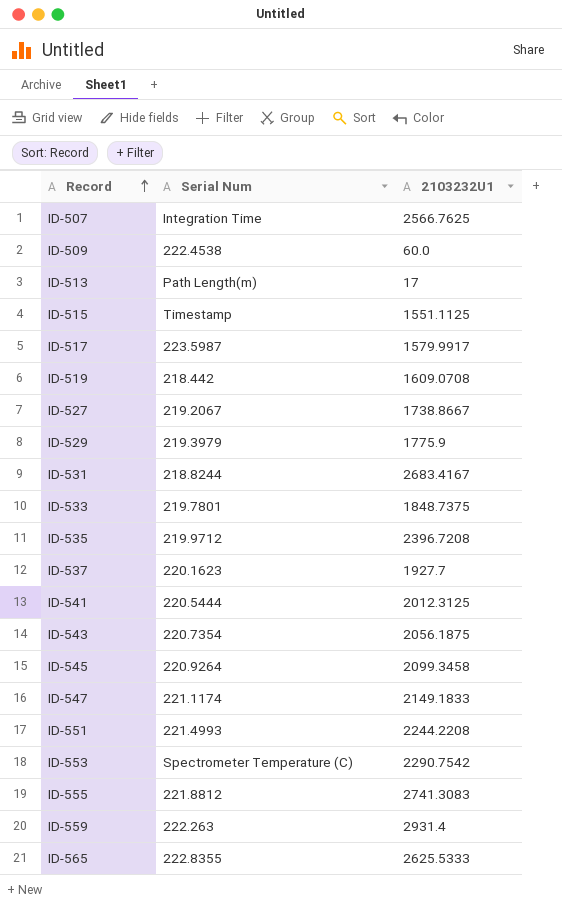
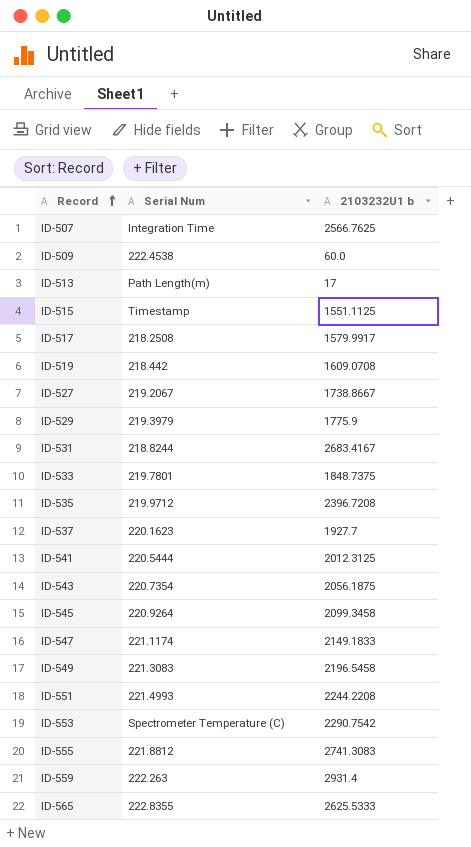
column name: 2103232U1 -> 2103232U1 b
ID-517 | Serial Num: 223.5987 -> 218.2508
row ID-549: none -> 221.3083 | 2196.5458

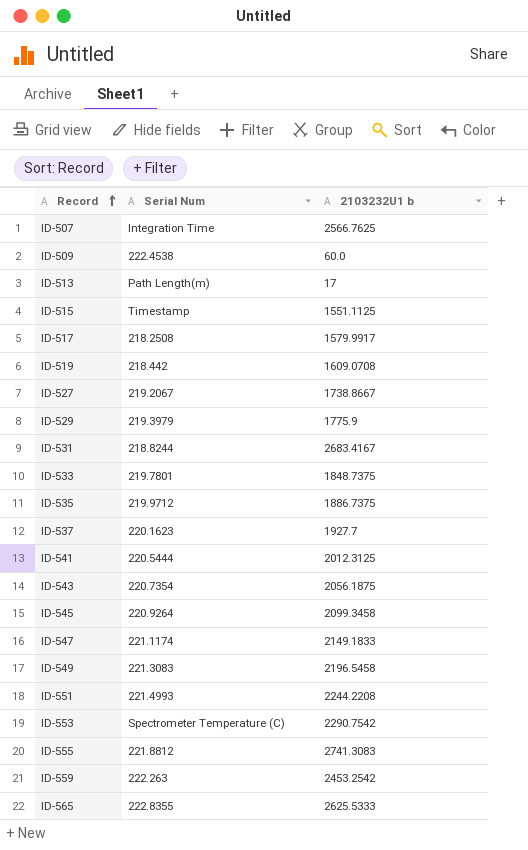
ID-535 | 2103232U1 b: 2396.7208 -> 1886.7375
ID-559 | 2103232U1 b: 2931.4 -> 2453.2542

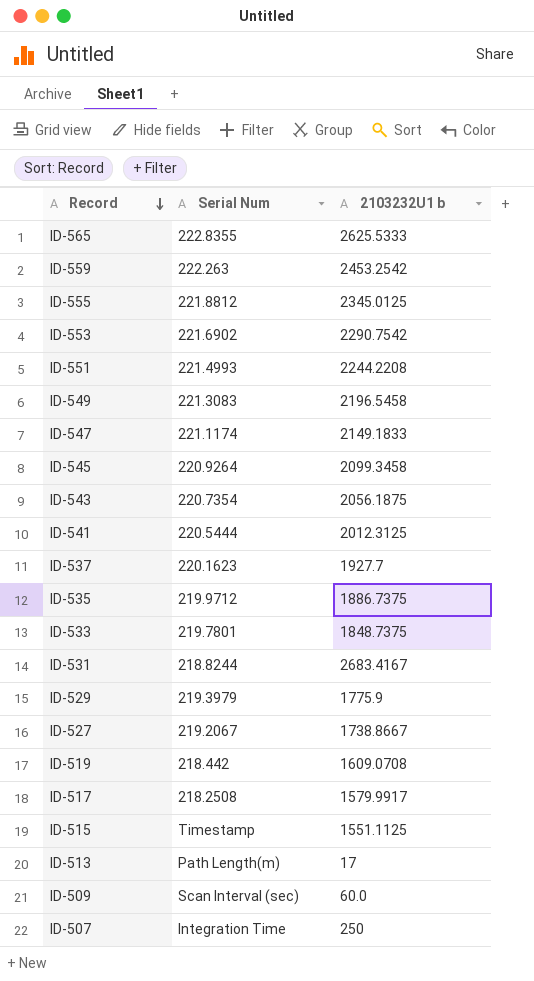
row order: Record ascending -> Record descending
ID-555 | 2103232U1 b: 2741.3083 -> 2345.0125
ID-553 | Serial Num: Spectrometer Temperature (C) -> 221.6902
ID-509 | Serial Num: 222.4538 -> Scan Interval (sec)
ID-507 | 2103232U1 b: 2566.7625 -> 250

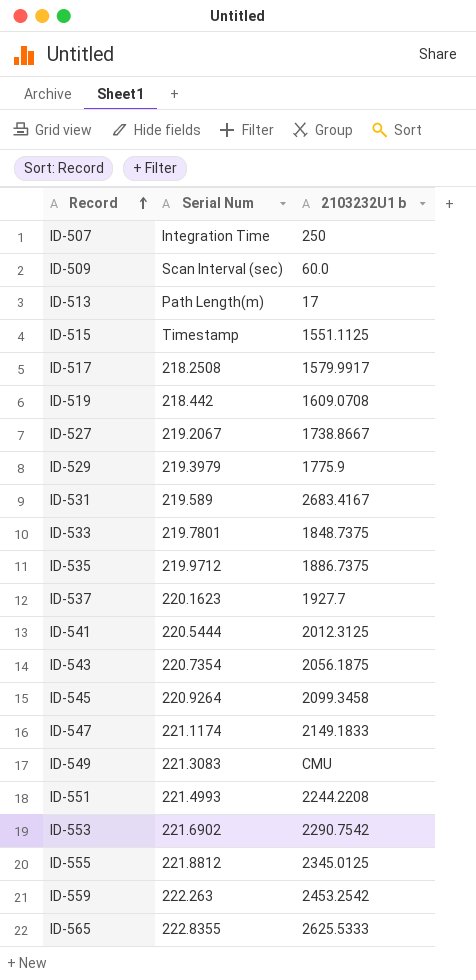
row order: Record descending -> Record ascending
ID-531 | Serial Num: 218.8244 -> 219.589
ID-549 | 2103232U1 b: 2196.5458 -> CMU

